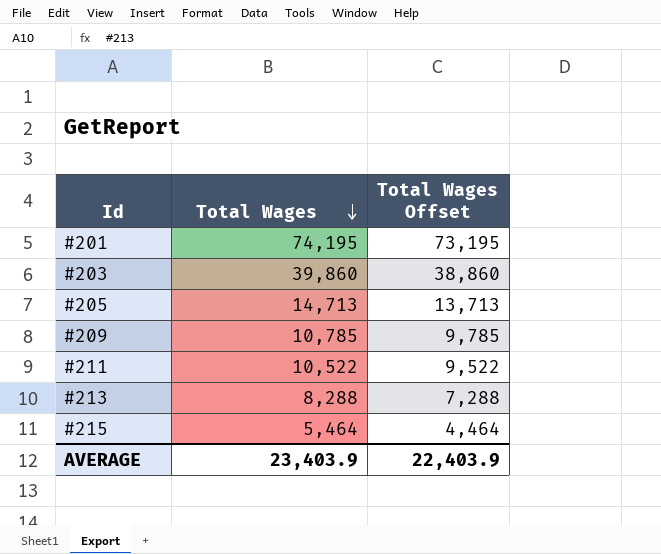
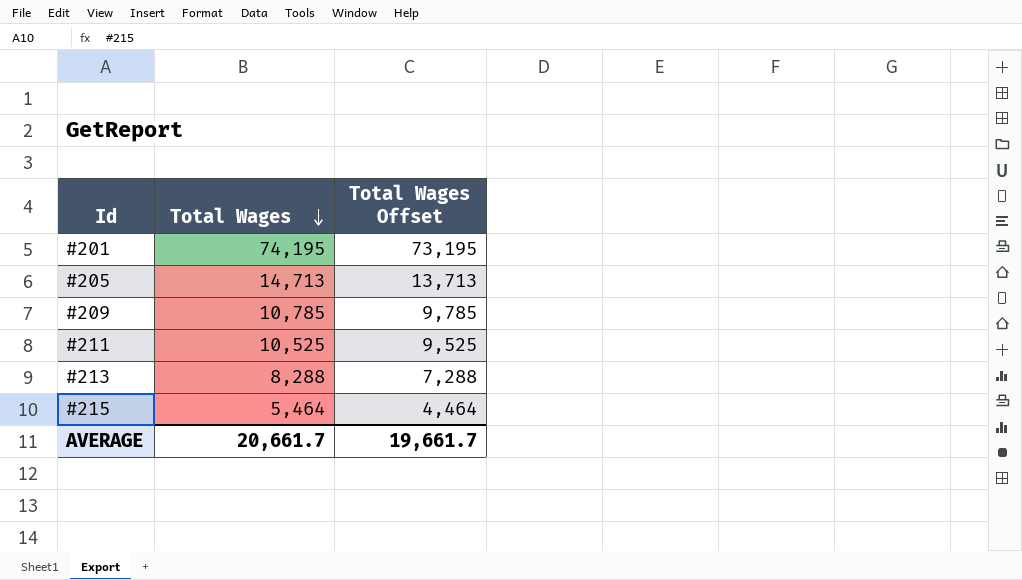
row #203: 39,860 | 38,860 -> none
#211 | Total Wages: 10,522 -> 10,525
#211 | Total Wages Offset: 9,522 -> 9,525
AVERAGE | Total Wages: 23,403.9 -> 20,661.7
AVERAGE | Total Wages Offset: 22,403.9 -> 19,661.7

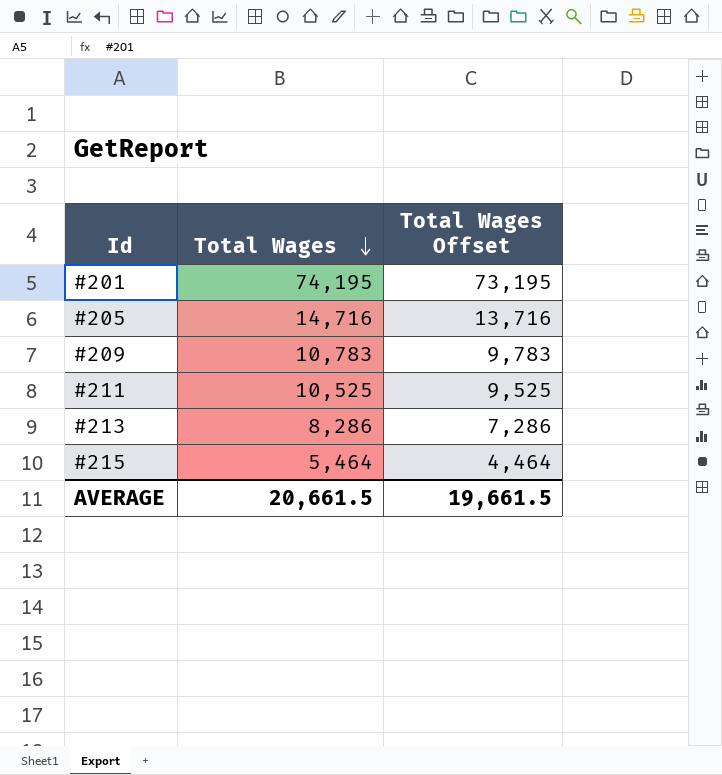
#205 | Total Wages: 14,713 -> 14,716
#205 | Total Wages Offset: 13,713 -> 13,716
#209 | Total Wages: 10,785 -> 10,783
#209 | Total Wages Offset: 9,785 -> 9,783
#213 | Total Wages: 8,288 -> 8,286
#213 | Total Wages Offset: 7,288 -> 7,286
AVERAGE | Total Wages: 20,661.7 -> 20,661.5
AVERAGE | Total Wages Offset: 19,661.7 -> 19,661.5

